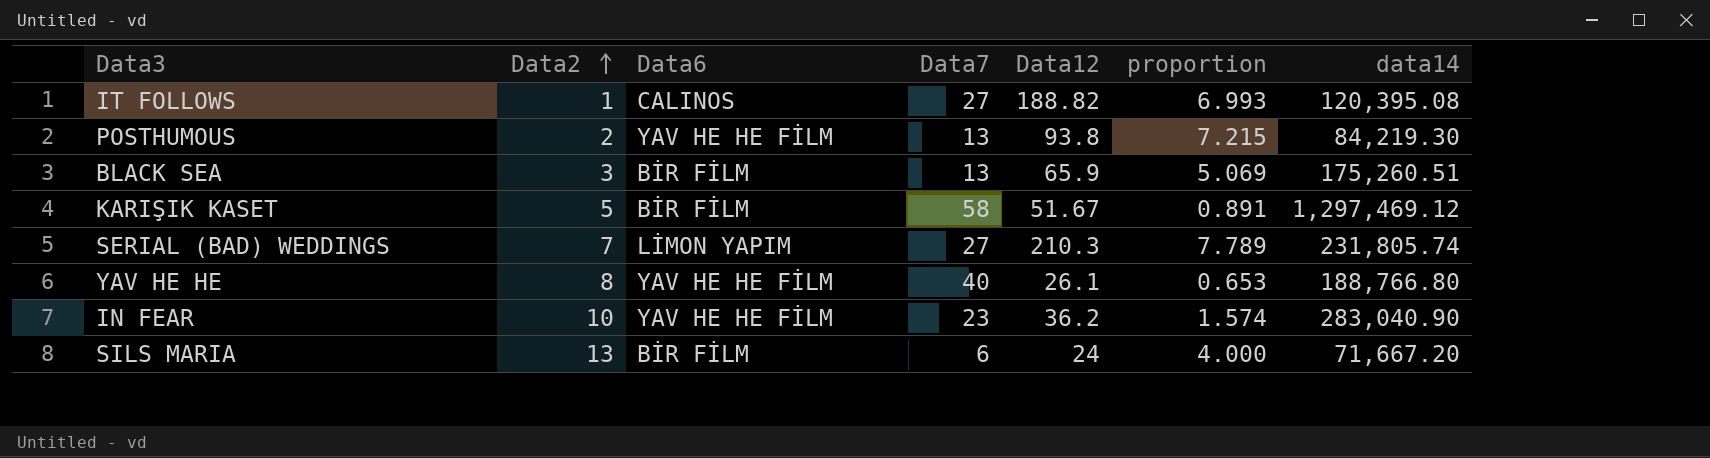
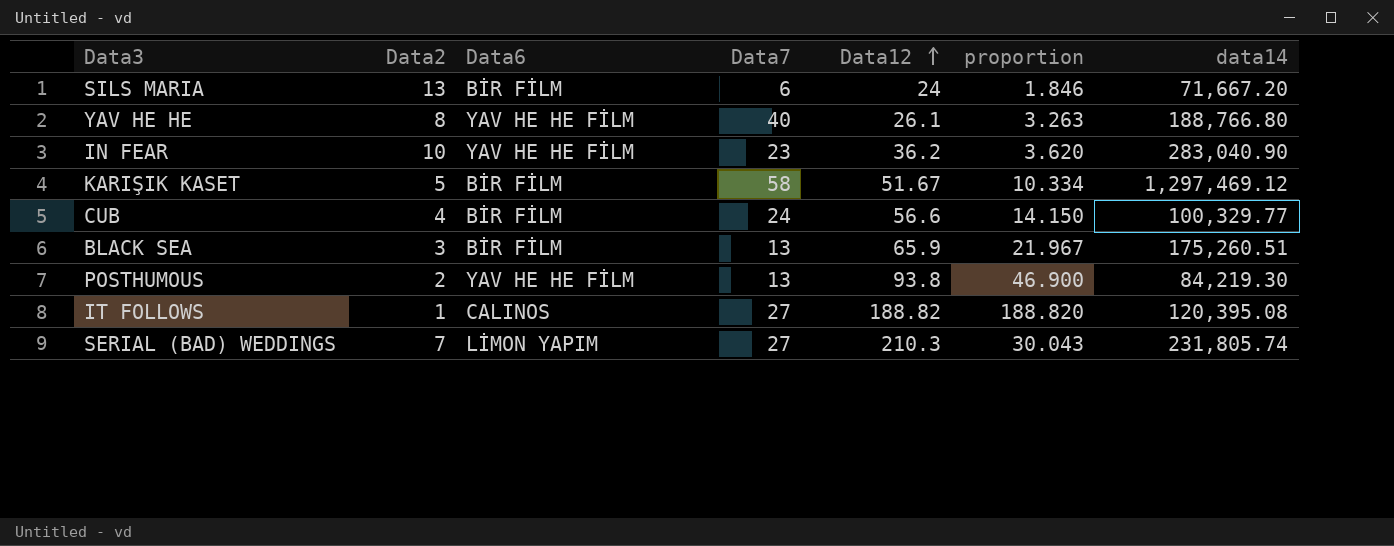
row order: Data2 ascending -> Data12 ascending
column proportion | formula: [Data12] / [Data7] -> [Data12] / [Data2]
row CUB: none -> 4 | BİR FİLM | 24 | 56.6 | 14.150 | 100,329.77

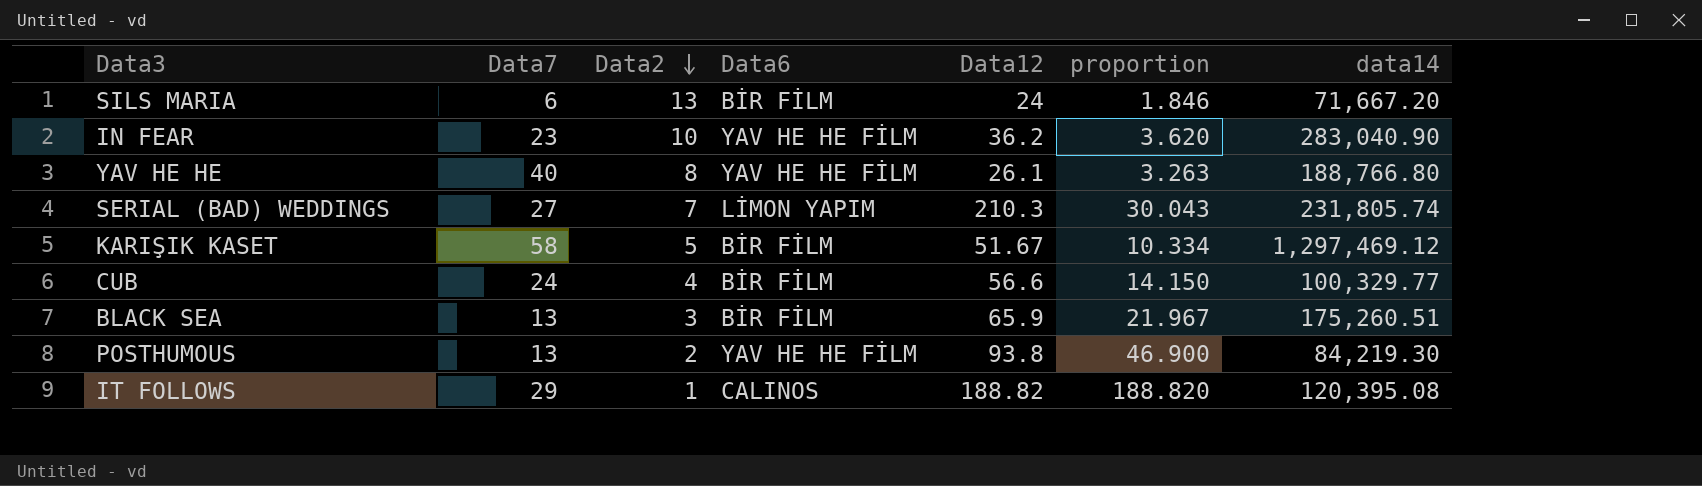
row order: Data12 ascending -> Data2 descending
column Data7 | position: 4 -> 2
IT FOLLOWS | Data7: 27 -> 29

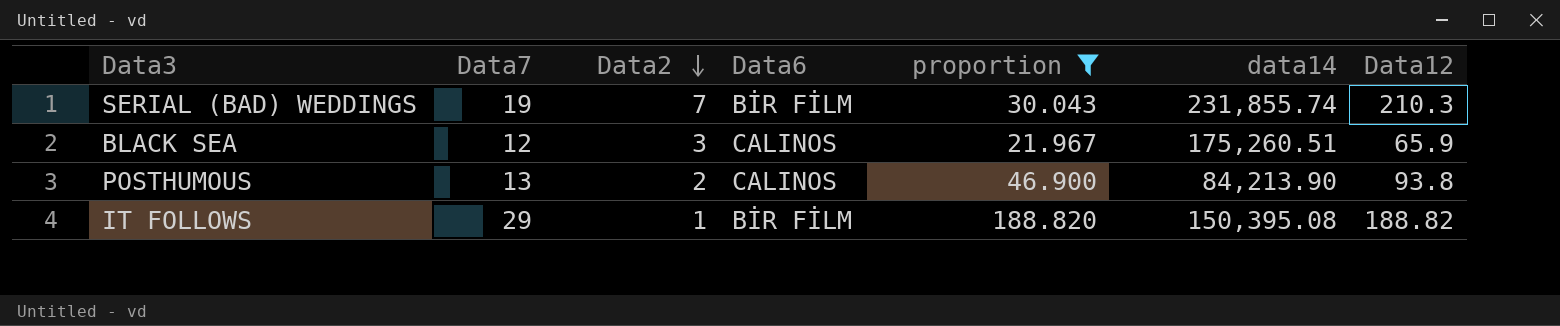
filter: none -> proportion >= 21.967
column Data12 | position: 5 -> 7
SERIAL (BAD) WEDDINGS | Data7: 27 -> 19
SERIAL (BAD) WEDDINGS | Data6: LİMON YAPIM -> BİR FİLM
SERIAL (BAD) WEDDINGS | data14: 231,805.74 -> 231,855.74
BLACK SEA | Data7: 13 -> 12
BLACK SEA | Data6: BİR FİLM -> CALINOS
POSTHUMOUS | Data6: YAV HE HE FİLM -> CALINOS
POSTHUMOUS | data14: 84,219.30 -> 84,213.90
IT FOLLOWS | Data6: CALINOS -> BİR FİLM
IT FOLLOWS | data14: 120,395.08 -> 150,395.08

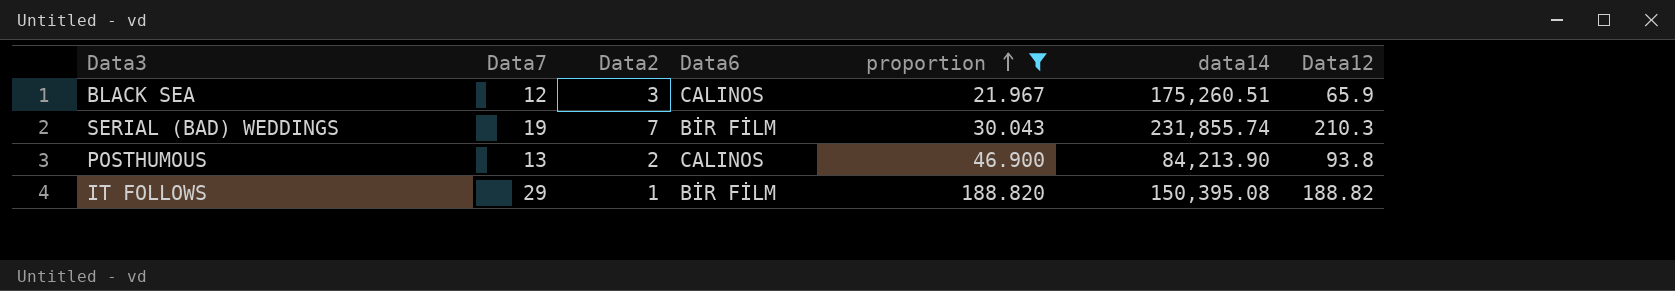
row order: Data2 descending -> proportion ascending

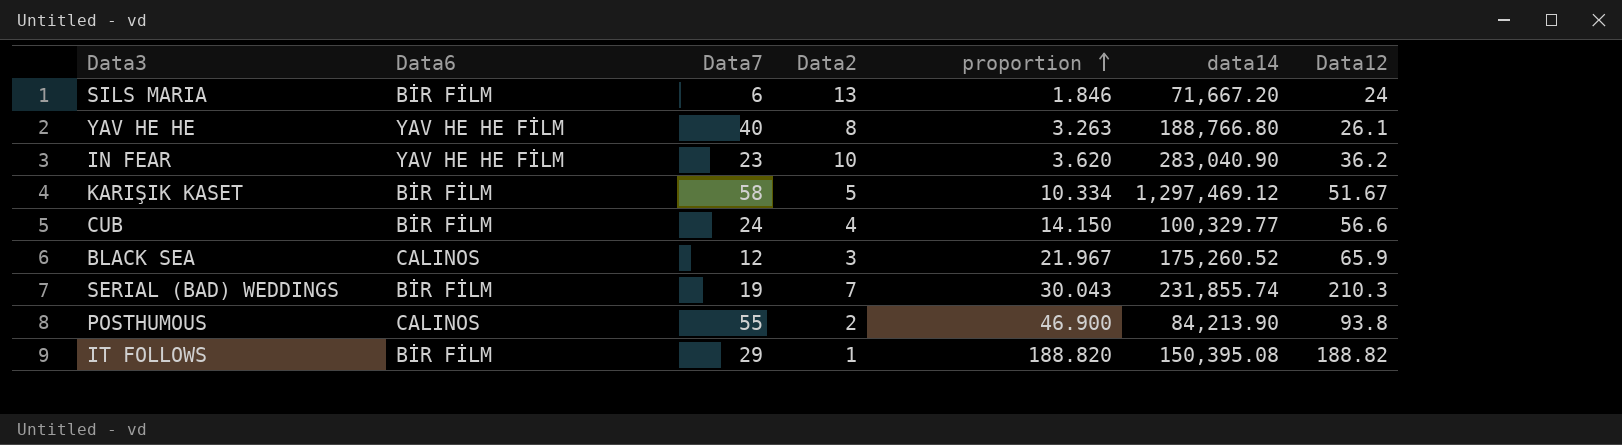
filter: proportion >= 21.967 -> none
column Data6 | position: 4 -> 2
BLACK SEA | data14: 175,260.51 -> 175,260.52
POSTHUMOUS | Data7: 13 -> 55

